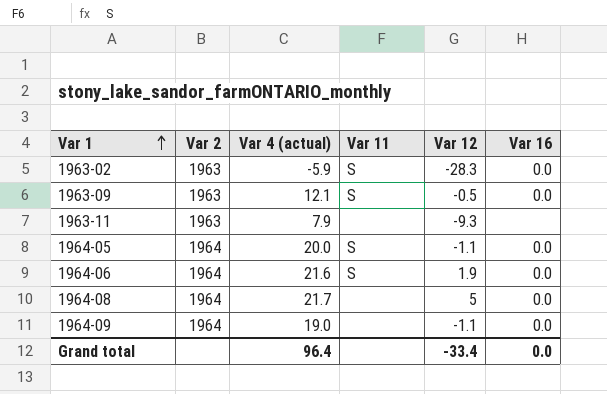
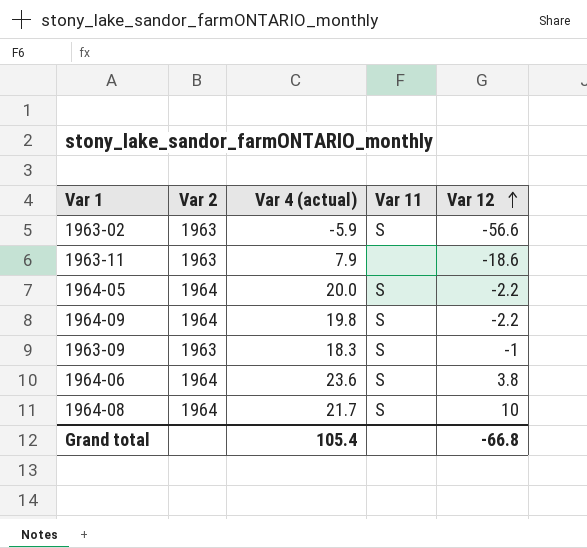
row order: Var 1 ascending -> Var 12 ascending
column Var 16 | position: 6 -> none
1963-02 | Var 12: -28.3 -> -56.6
1963-11 | Var 12: -9.3 -> -18.6
1964-05 | Var 12: -1.1 -> -2.2
1964-09 | Var 4 (actual): 19.0 -> 19.8
1964-09 | Var 11: none -> S
1964-09 | Var 12: -1.1 -> -2.2
1963-09 | Var 4 (actual): 12.1 -> 18.3
1963-09 | Var 12: -0.5 -> -1
1964-06 | Var 4 (actual): 21.6 -> 23.6
1964-06 | Var 12: 1.9 -> 3.8
1964-08 | Var 11: none -> S
1964-08 | Var 12: 5 -> 10
Grand total | Var 4 (actual): 96.4 -> 105.4
Grand total | Var 12: -33.4 -> -66.8

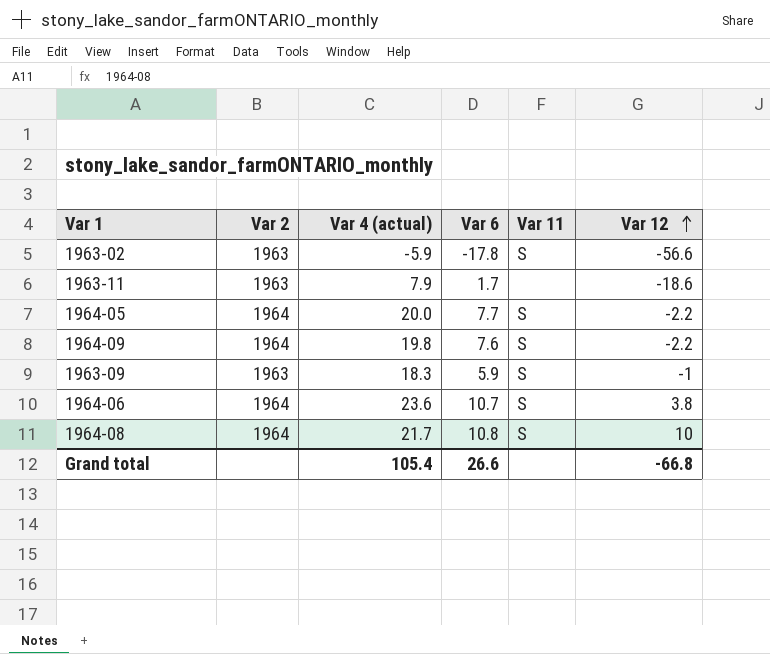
column Var 6 | position: none -> 4

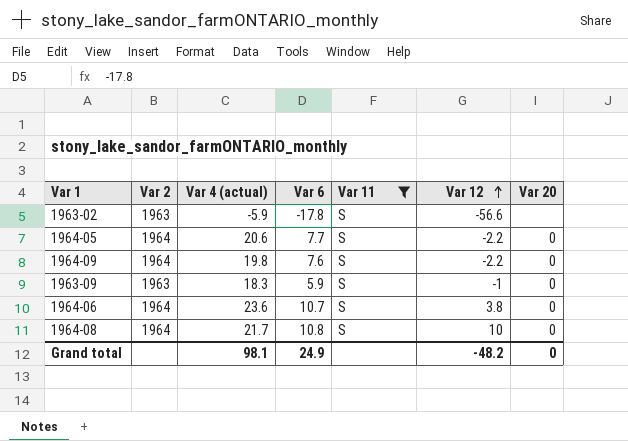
filter: none -> Var 11 = S
column Var 20 | position: none -> 7
1964-05 | Var 4 (actual): 20.0 -> 20.6
Grand total | Var 4 (actual): 105.4 -> 98.1
Grand total | Var 6: 26.6 -> 24.9
Grand total | Var 12: -66.8 -> -48.2

